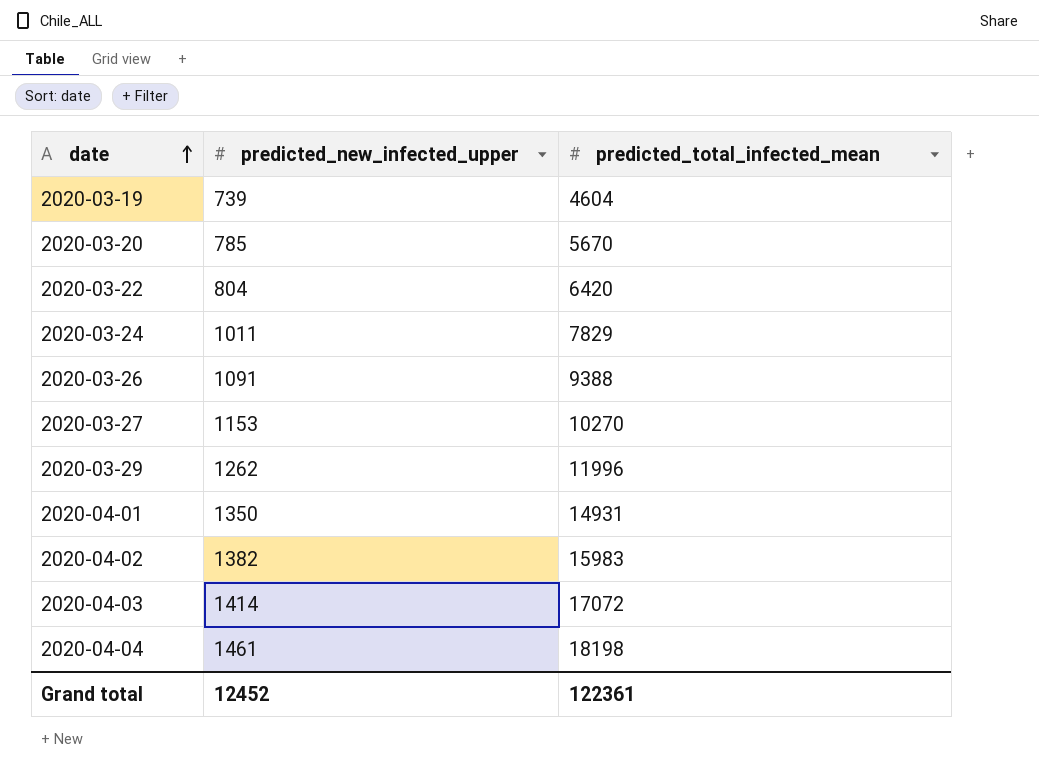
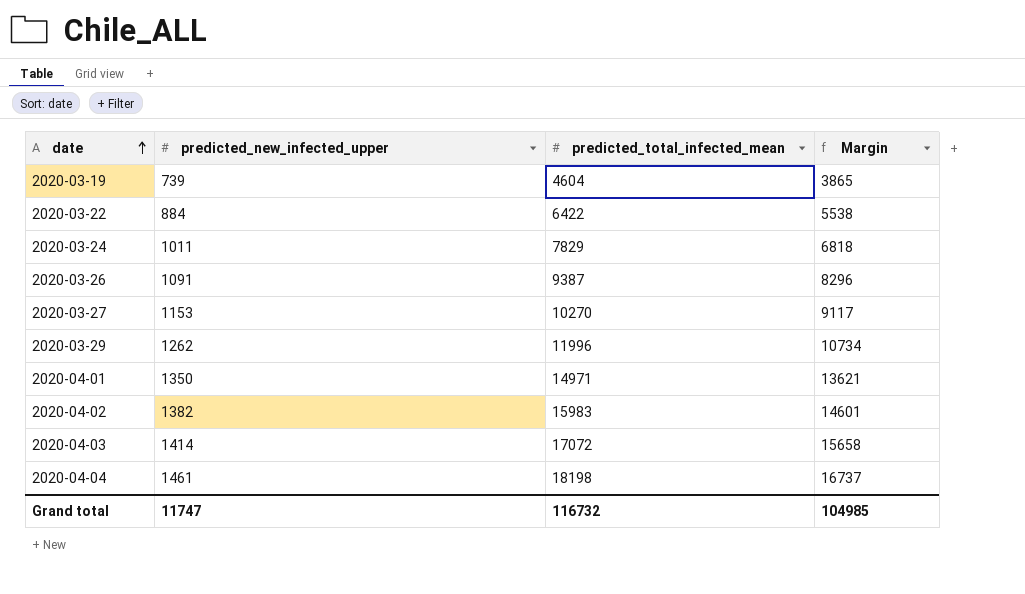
column Margin | formula: none -> [predicted_total_infected_mean] - [predicted_new_infected_upper]
row 2020-03-20: 785 | 5670 -> none
2020-03-22 | predicted_new_infected_upper: 804 -> 884
2020-03-22 | predicted_total_infected_mean: 6420 -> 6422
2020-03-26 | predicted_total_infected_mean: 9388 -> 9387
2020-04-01 | predicted_total_infected_mean: 14931 -> 14971
Grand total | predicted_new_infected_upper: 12452 -> 11747
Grand total | predicted_total_infected_mean: 122361 -> 116732

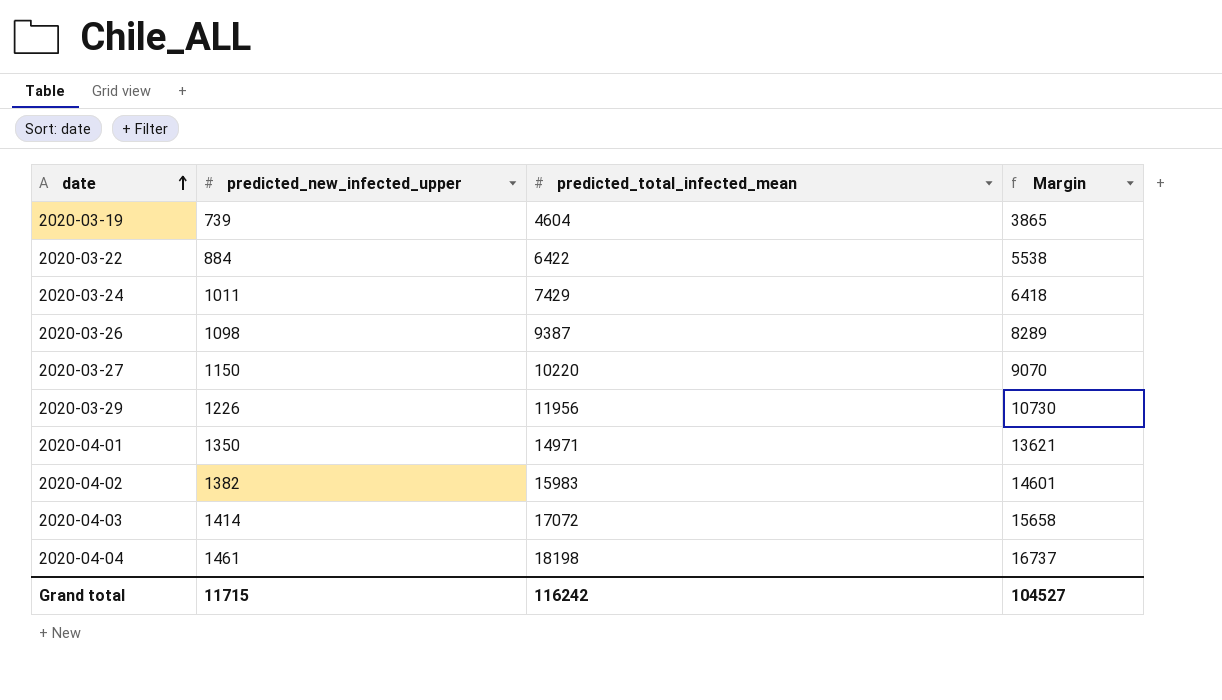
2020-03-24 | predicted_total_infected_mean: 7829 -> 7429
2020-03-24 | Margin: 6818 -> 6418
2020-03-26 | predicted_new_infected_upper: 1091 -> 1098
2020-03-26 | Margin: 8296 -> 8289
2020-03-27 | predicted_new_infected_upper: 1153 -> 1150
2020-03-27 | predicted_total_infected_mean: 10270 -> 10220
2020-03-27 | Margin: 9117 -> 9070
2020-03-29 | predicted_new_infected_upper: 1262 -> 1226
2020-03-29 | predicted_total_infected_mean: 11996 -> 11956
2020-03-29 | Margin: 10734 -> 10730
Grand total | predicted_new_infected_upper: 11747 -> 11715
Grand total | predicted_total_infected_mean: 116732 -> 116242
Grand total | Margin: 104985 -> 104527

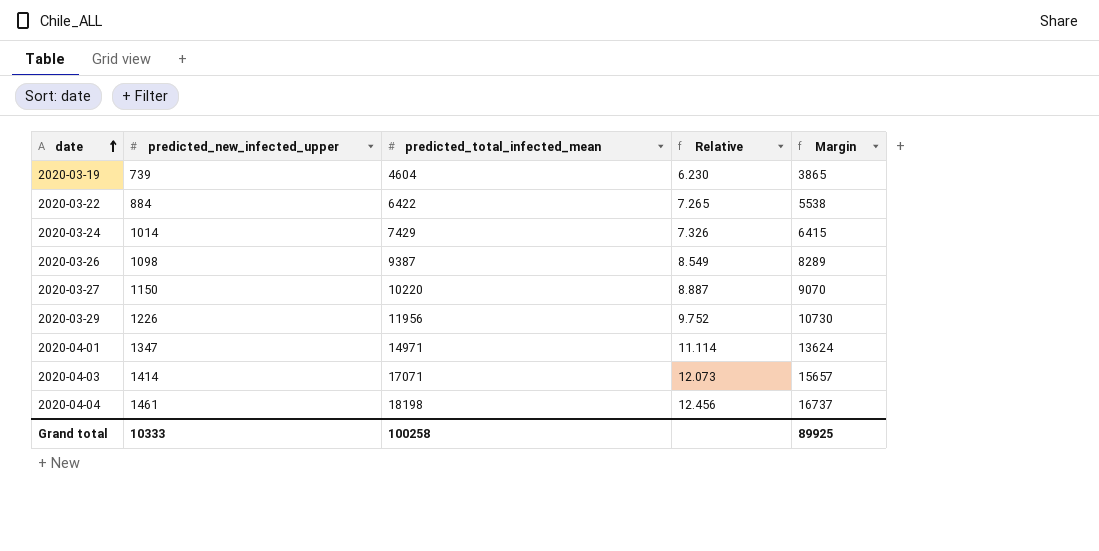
column Relative | formula: none -> [predicted_total_infected_mean] / [predicted_new_infected_upper]
row 2020-04-02: 1382 | 15983 | 14601 -> none
2020-03-24 | predicted_new_infected_upper: 1011 -> 1014
2020-03-24 | Margin: 6418 -> 6415
2020-04-01 | predicted_new_infected_upper: 1350 -> 1347
2020-04-01 | Margin: 13621 -> 13624
2020-04-03 | predicted_total_infected_mean: 17072 -> 17071
2020-04-03 | Margin: 15658 -> 15657
Grand total | predicted_new_infected_upper: 11715 -> 10333
Grand total | predicted_total_infected_mean: 116242 -> 100258
Grand total | Margin: 104527 -> 89925

